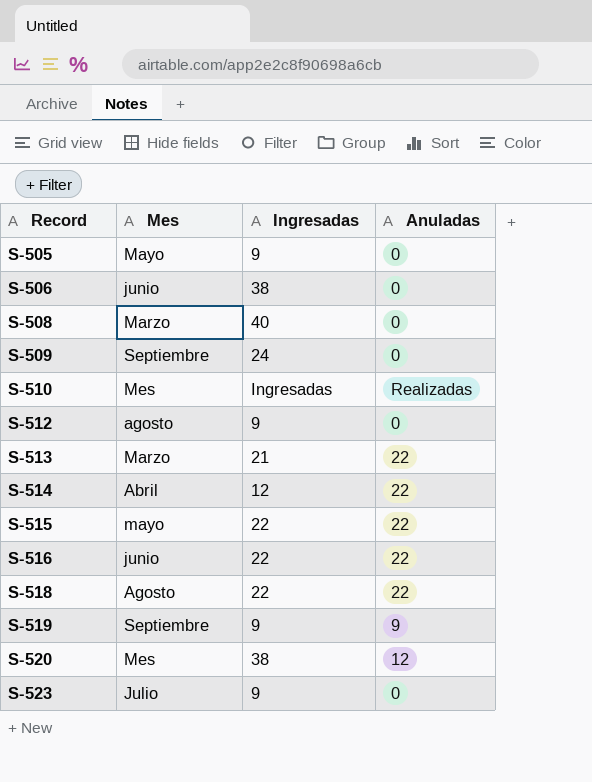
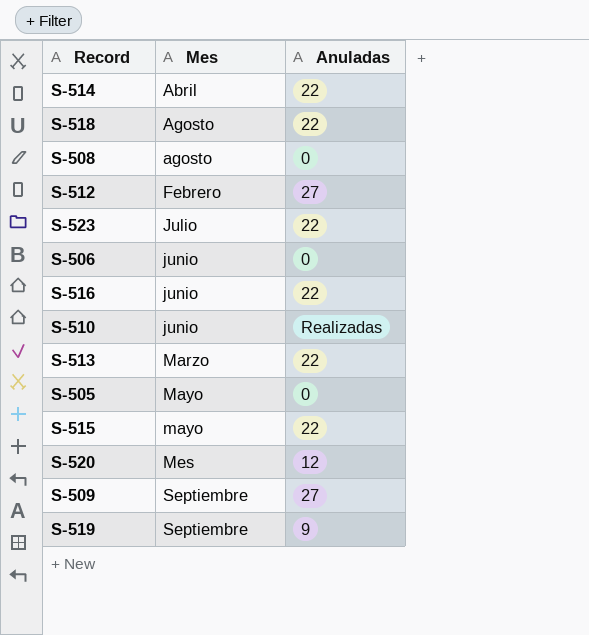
row order: Record ascending -> Mes ascending
column Ingresadas | position: 3 -> none
S-508 | Mes: Marzo -> agosto
S-512 | Mes: agosto -> Febrero
S-512 | Anuladas: 0 -> 27
S-523 | Anuladas: 0 -> 22
S-510 | Mes: Mes -> junio
S-509 | Anuladas: 0 -> 27

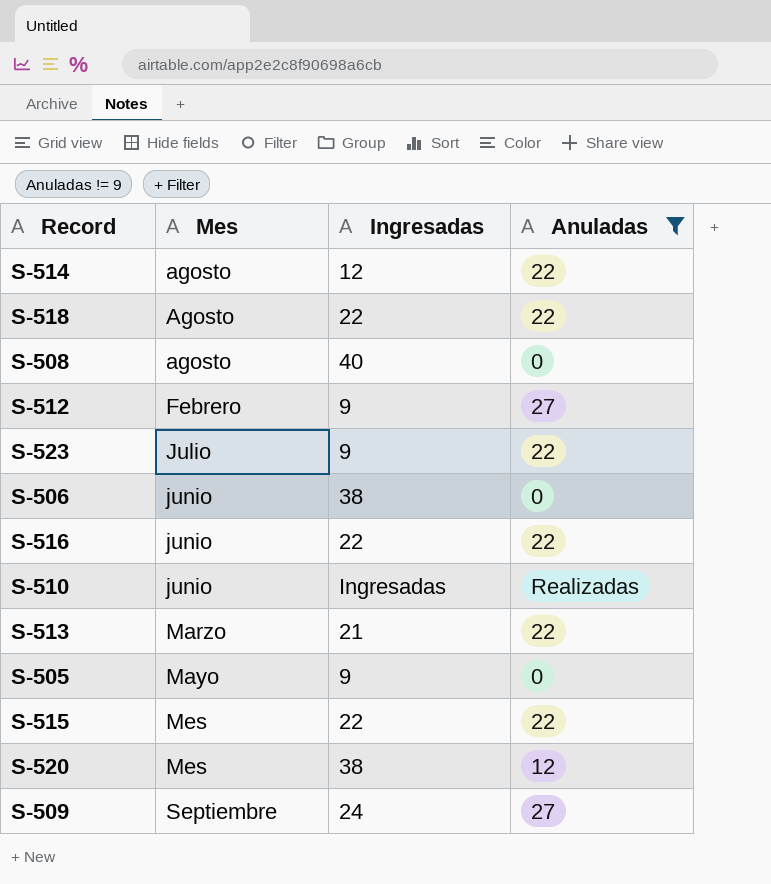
filter: none -> Anuladas != 9
column Ingresadas | position: none -> 3
S-514 | Mes: Abril -> agosto
S-515 | Mes: mayo -> Mes

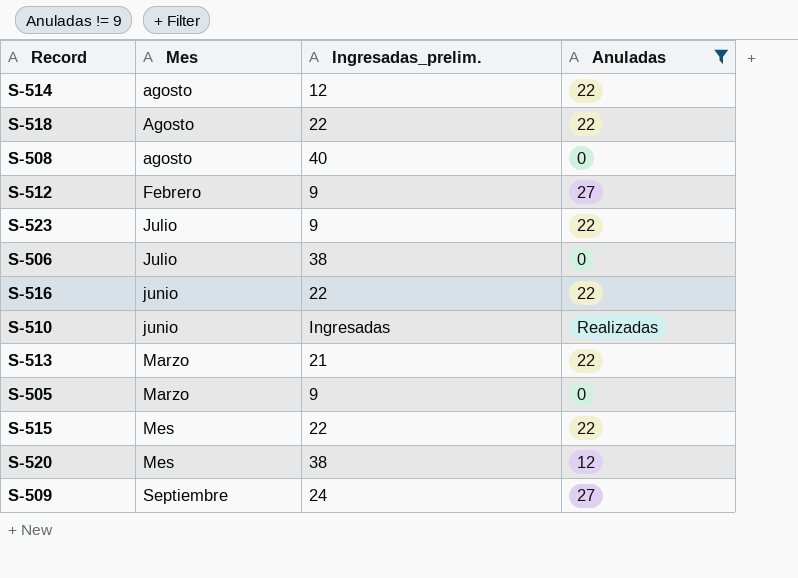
column name: Ingresadas -> Ingresadas_prelim.
S-506 | Mes: junio -> Julio
S-505 | Mes: Mayo -> Marzo

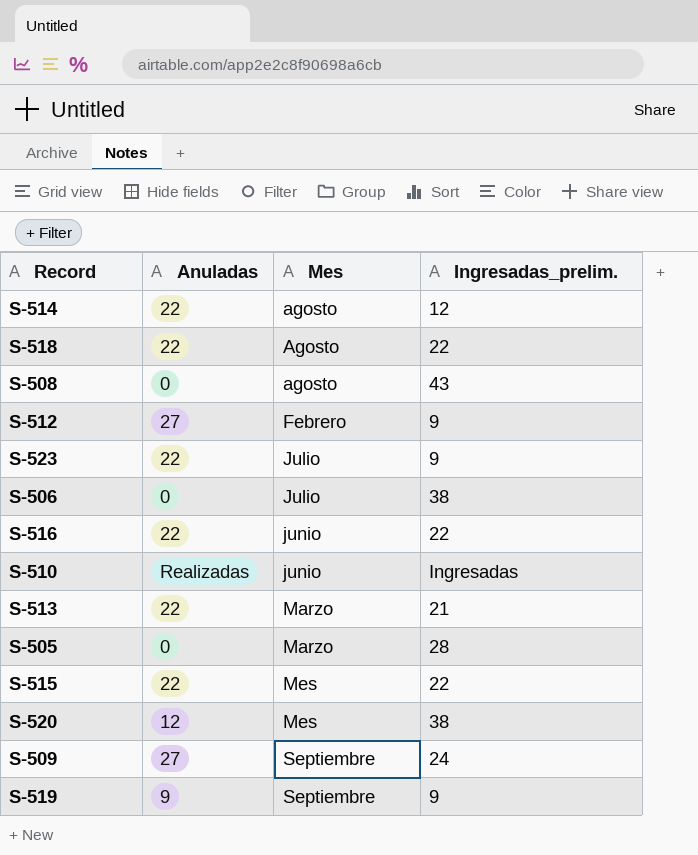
filter: Anuladas != 9 -> none
column Anuladas | position: 4 -> 2
S-508 | Ingresadas_prelim.: 40 -> 43
S-505 | Ingresadas_prelim.: 9 -> 28

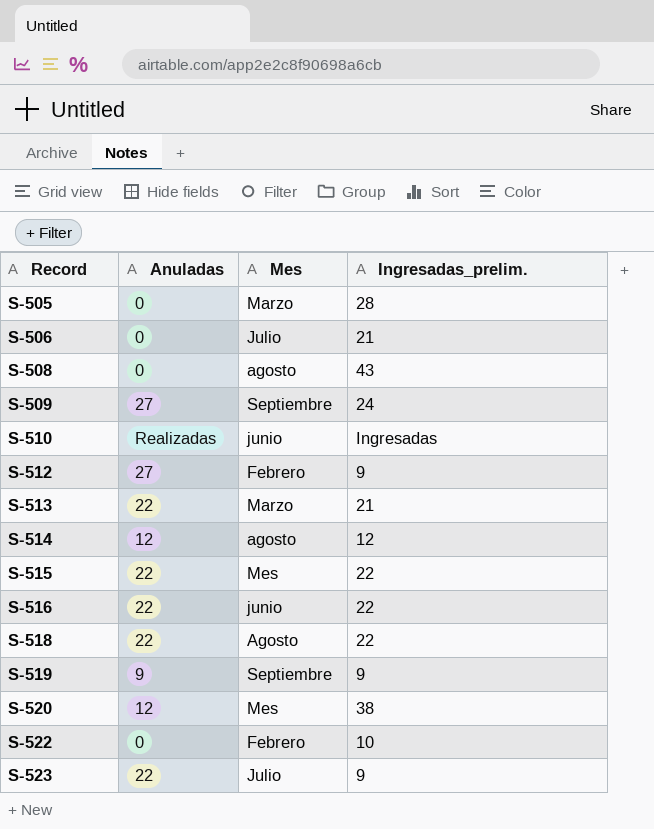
row order: Mes ascending -> Record ascending
S-506 | Ingresadas_prelim.: 38 -> 21
S-514 | Anuladas: 22 -> 12
row S-522: none -> 0 | Febrero | 10

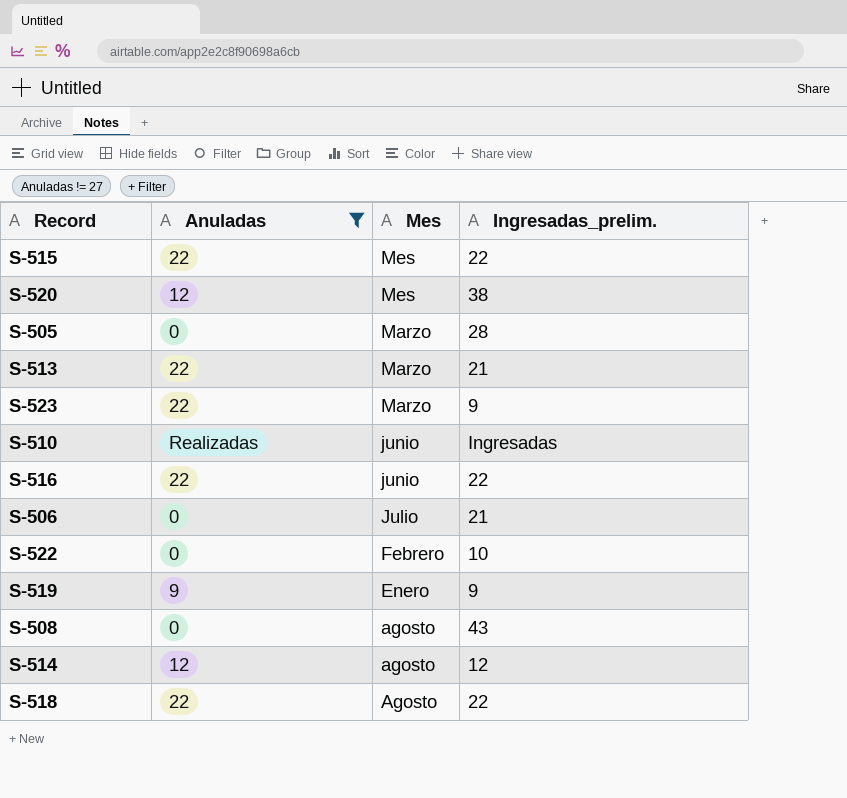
filter: none -> Anuladas != 27
row order: Record ascending -> Mes descending
S-523 | Mes: Julio -> Marzo
S-519 | Mes: Septiembre -> Enero

